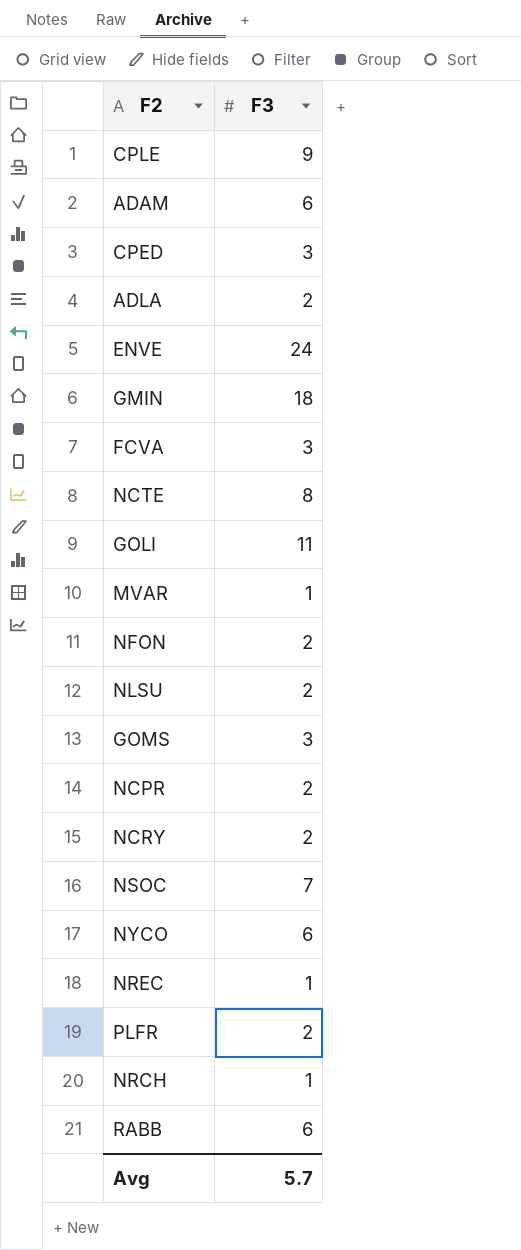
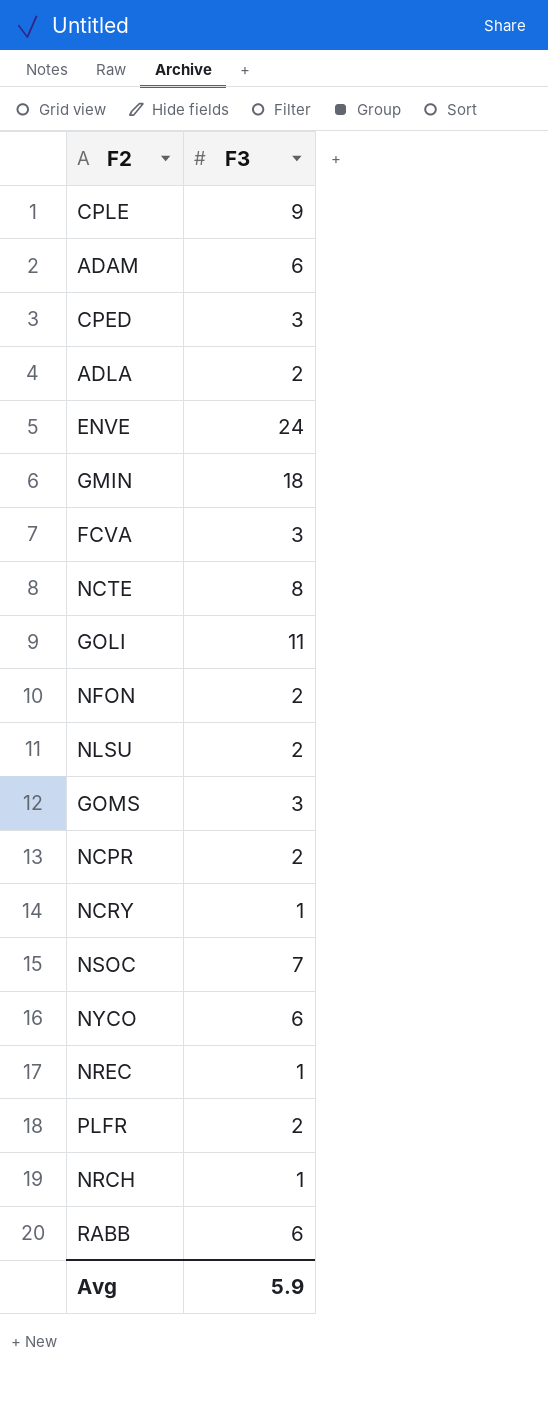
row MVAR: 1 -> none
NCRY | F3: 2 -> 1
Avg | F3: 5.7 -> 5.9

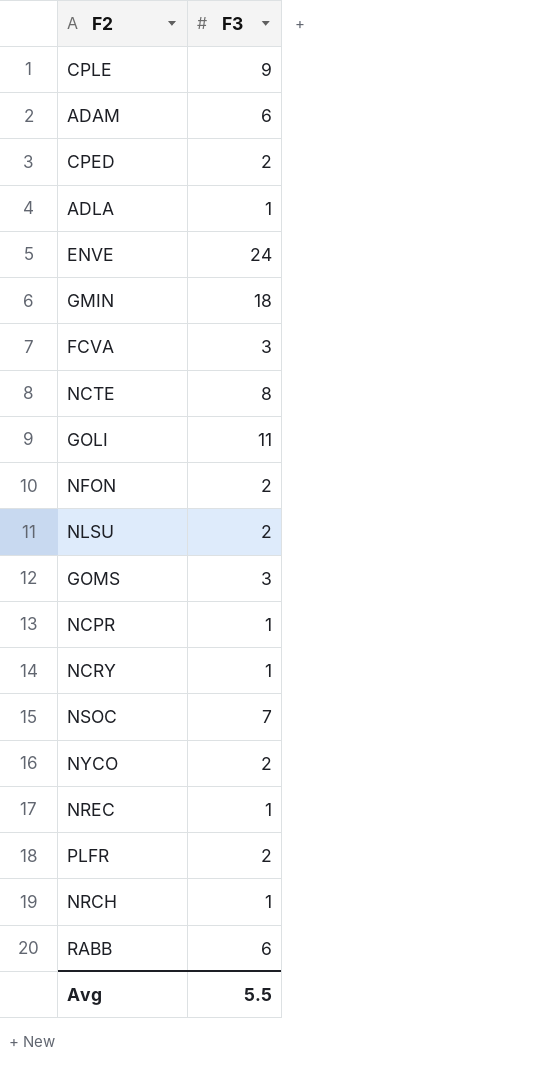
CPED | F3: 3 -> 2
ADLA | F3: 2 -> 1
NCPR | F3: 2 -> 1
NYCO | F3: 6 -> 2
Avg | F3: 5.9 -> 5.5

